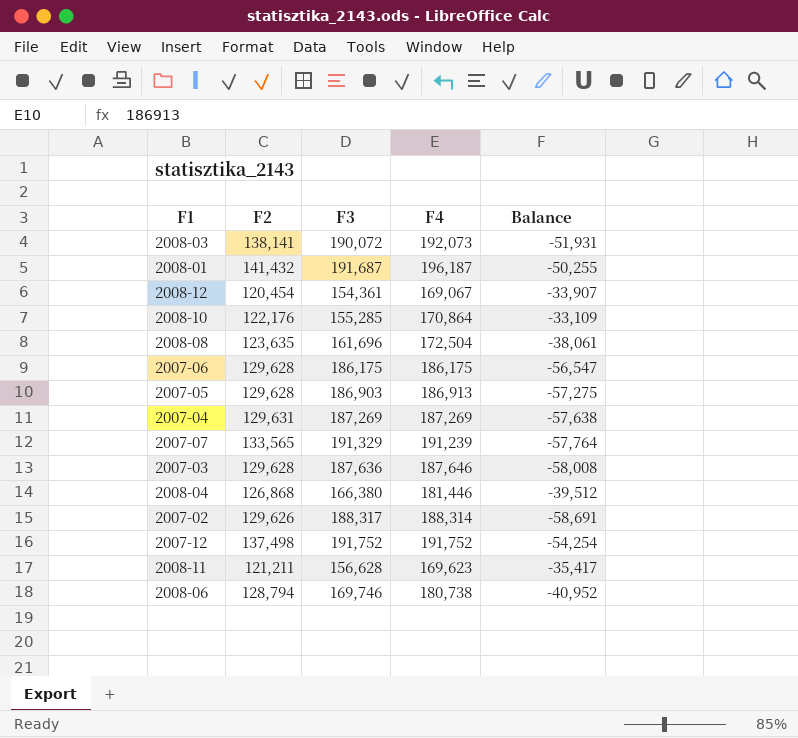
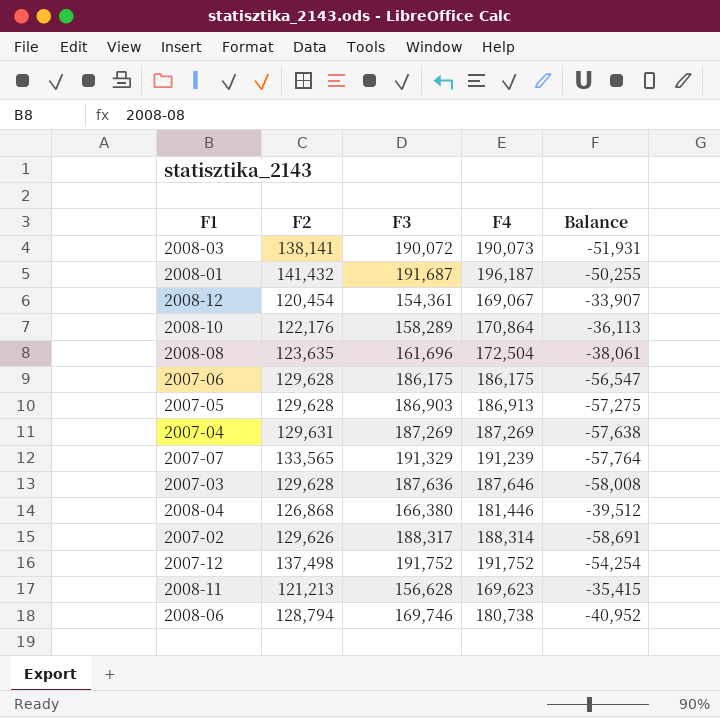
2008-03 | F4: 192,073 -> 190,073
2008-10 | F3: 155,285 -> 158,289
2008-10 | Balance: -33,109 -> -36,113
2008-11 | F2: 121,211 -> 121,213
2008-11 | Balance: -35,417 -> -35,415

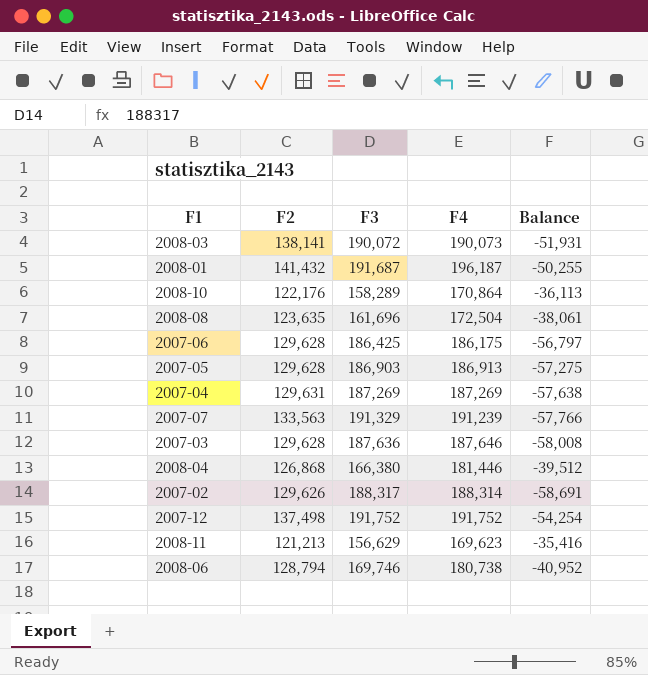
row 2008-12: 120,454 | 154,361 | 169,067 | -33,907 -> none
2007-06 | F3: 186,175 -> 186,425
2007-06 | Balance: -56,547 -> -56,797
2007-07 | F2: 133,565 -> 133,563
2007-07 | Balance: -57,764 -> -57,766
2008-11 | F3: 156,628 -> 156,629
2008-11 | Balance: -35,415 -> -35,416

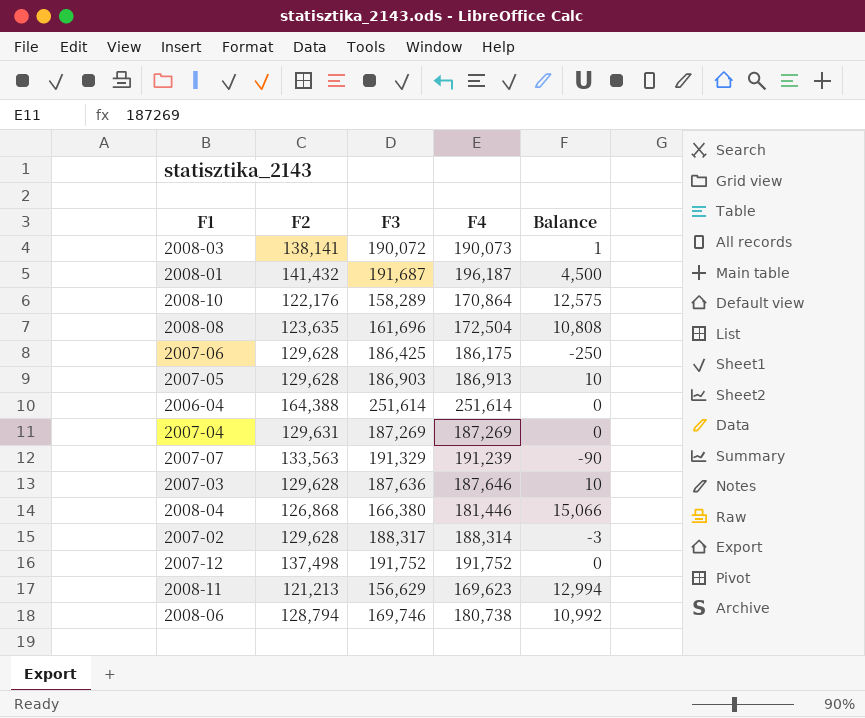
column Balance | formula: [F2] - [F3] -> [F4] - [F3]
row 2006-04: none -> 164,388 | 251,614 | 251,614 | 0
2007-02 | F2: 129,626 -> 129,628

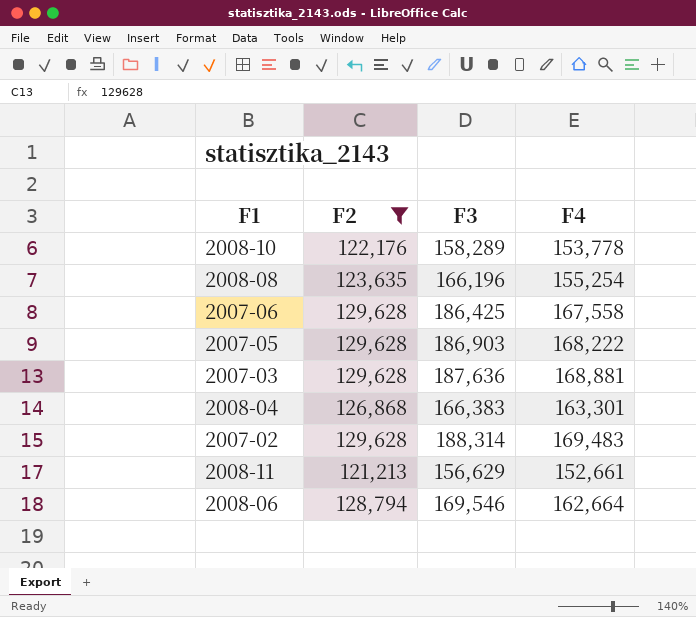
filter: none -> F2 <= 129,628
column Balance | formula: [F4] - [F3] -> none
2008-10 | F4: 170,864 -> 153,778
2008-08 | F3: 161,696 -> 166,196
2008-08 | F4: 172,504 -> 155,254
2007-06 | F4: 186,175 -> 167,558
2007-05 | F4: 186,913 -> 168,222
2007-03 | F4: 187,646 -> 168,881
2008-04 | F3: 166,380 -> 166,383
2008-04 | F4: 181,446 -> 163,301
2007-02 | F3: 188,317 -> 188,314
2007-02 | F4: 188,314 -> 169,483
2008-11 | F4: 169,623 -> 152,661
2008-06 | F3: 169,746 -> 169,546
2008-06 | F4: 180,738 -> 162,664

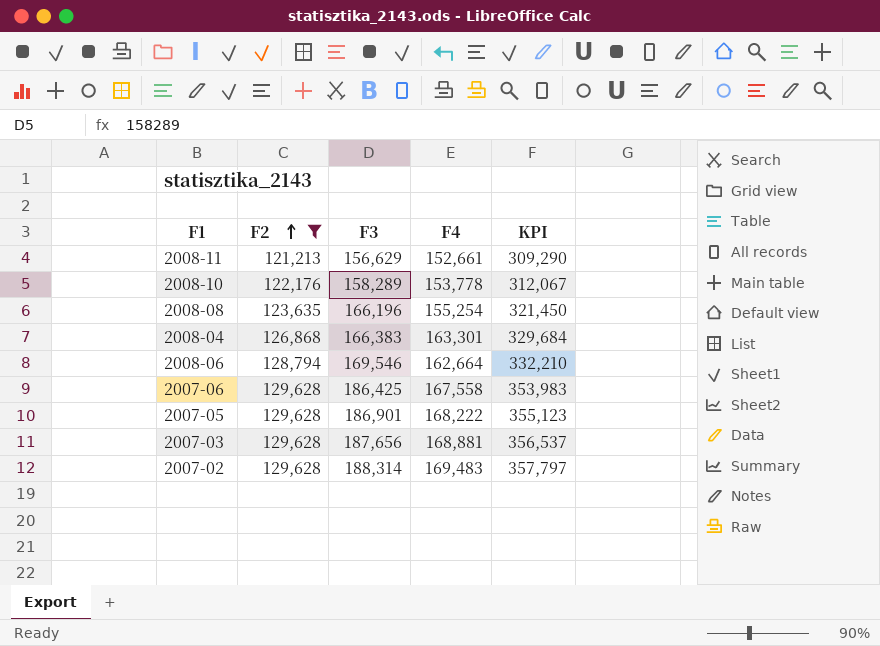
row order: none -> F2 ascending
column KPI | formula: none -> [F3] + [F4]
2007-05 | F3: 186,903 -> 186,901
2007-03 | F3: 187,636 -> 187,656

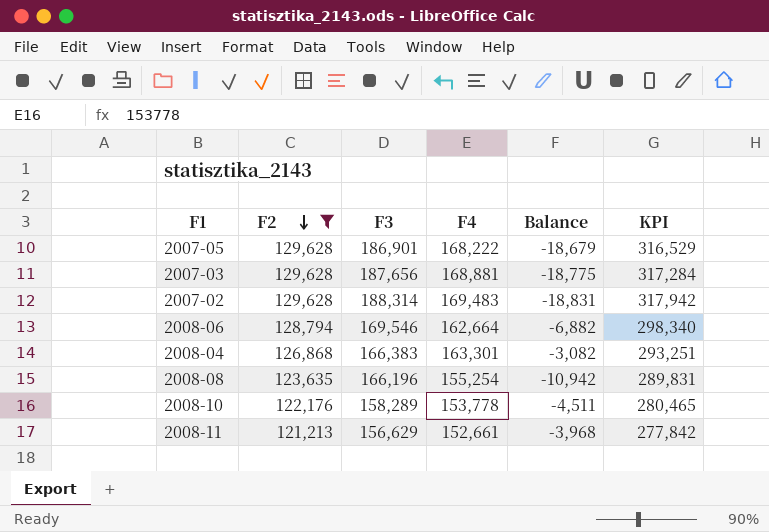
row order: F2 ascending -> F2 descending
column Balance | formula: none -> [F4] - [F3]
column KPI | formula: [F3] + [F4] -> [F2] + [F3]
row 2007-06: 129,628 | 186,425 | 167,558 | 353,983 -> none

